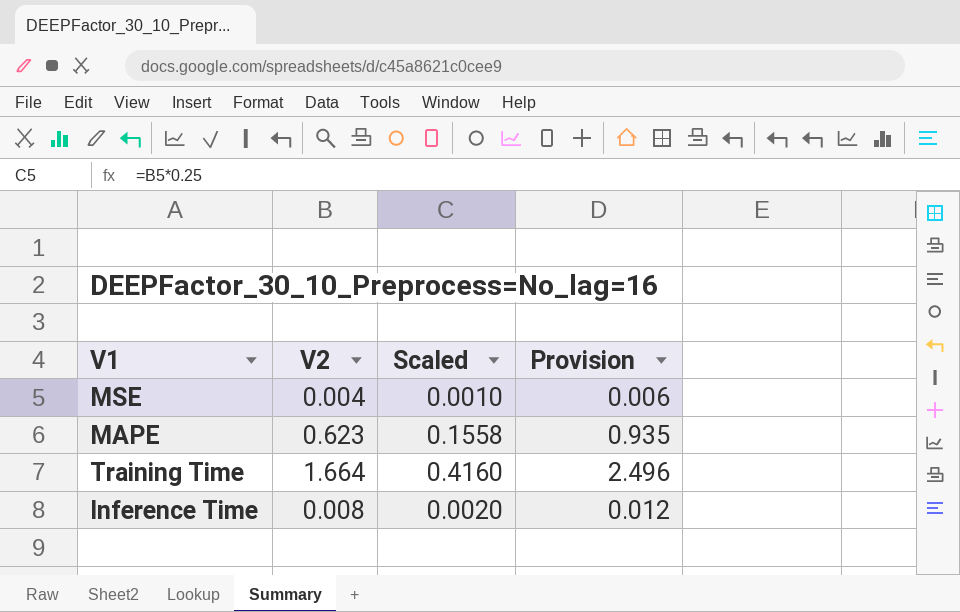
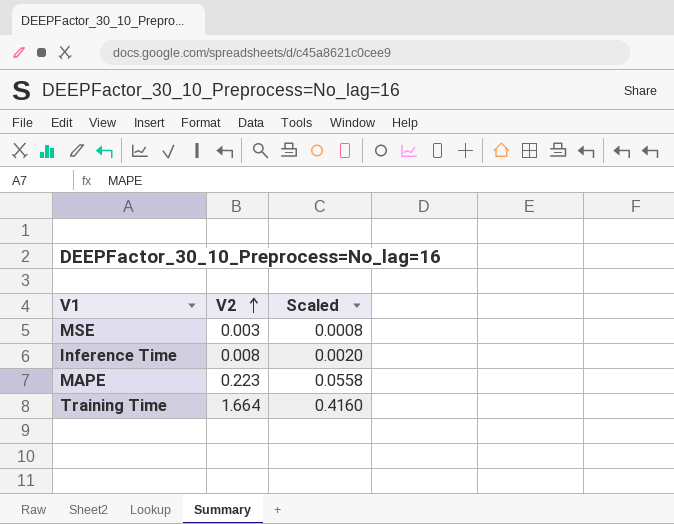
row order: none -> V2 ascending
column Provision | formula: [V2] * 1.5 -> none
MSE | V2: 0.004 -> 0.003
MSE | Scaled: 0.0010 -> 0.0008
MAPE | V2: 0.623 -> 0.223
MAPE | Scaled: 0.1558 -> 0.0558

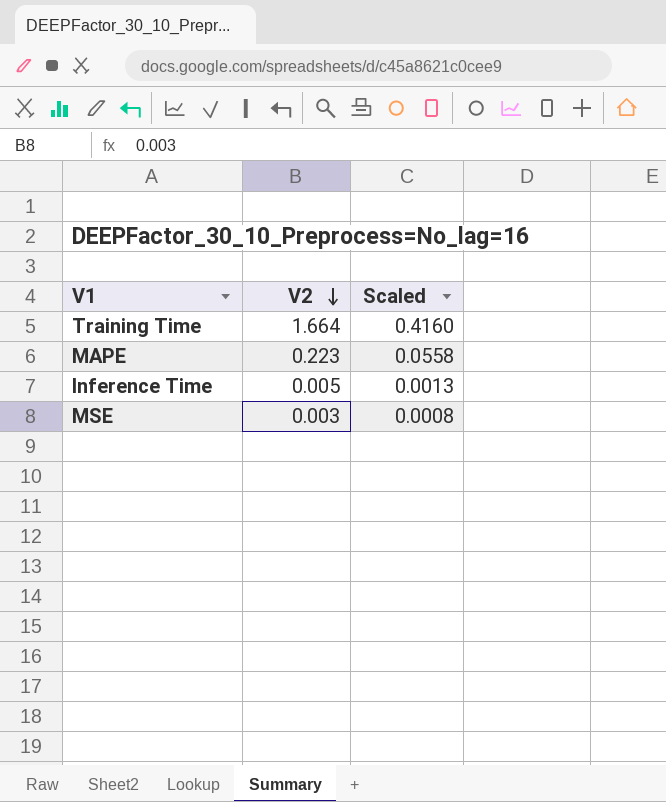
row order: V2 ascending -> V2 descending
Inference Time | V2: 0.008 -> 0.005
Inference Time | Scaled: 0.0020 -> 0.0013

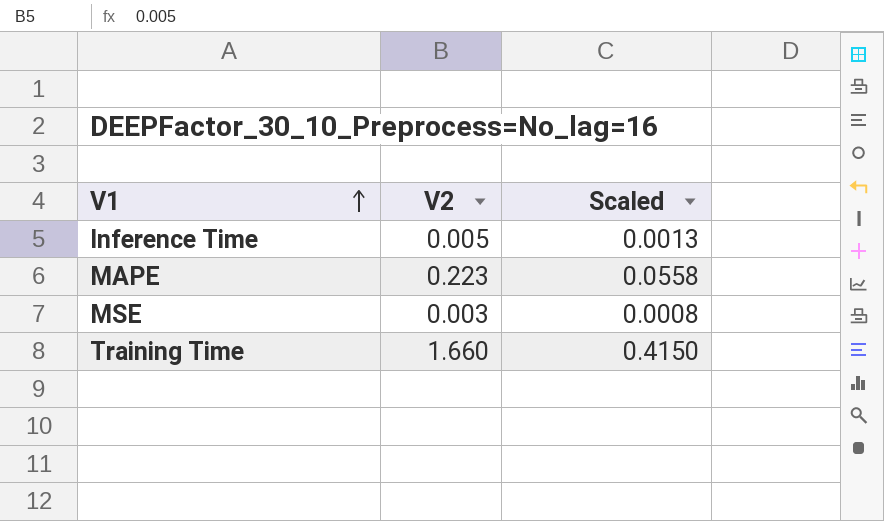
row order: V2 descending -> V1 ascending
Training Time | V2: 1.664 -> 1.660
Training Time | Scaled: 0.4160 -> 0.4150

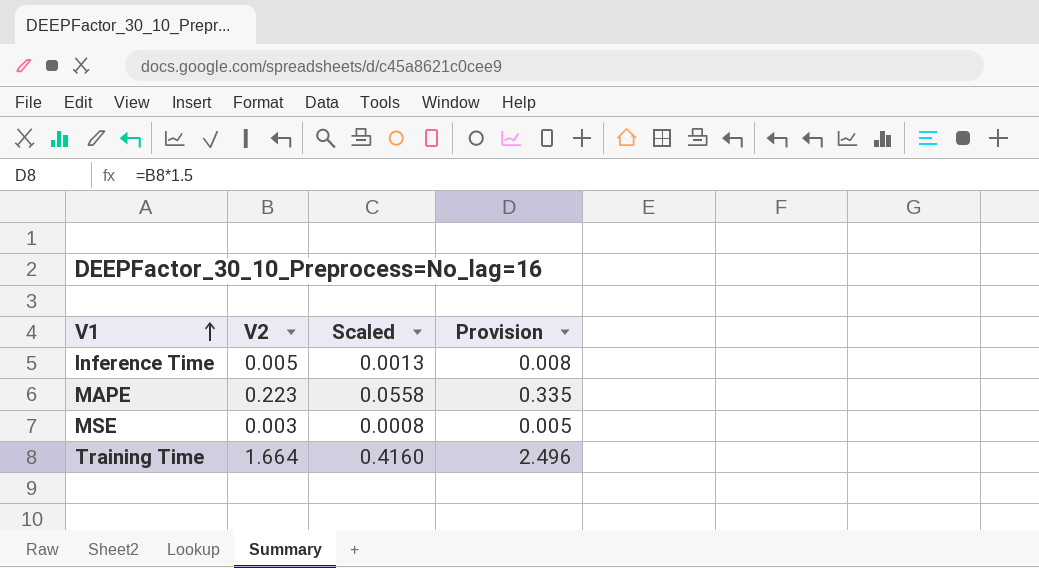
column Provision | formula: none -> [V2] * 1.5
Training Time | V2: 1.660 -> 1.664
Training Time | Scaled: 0.4150 -> 0.4160

